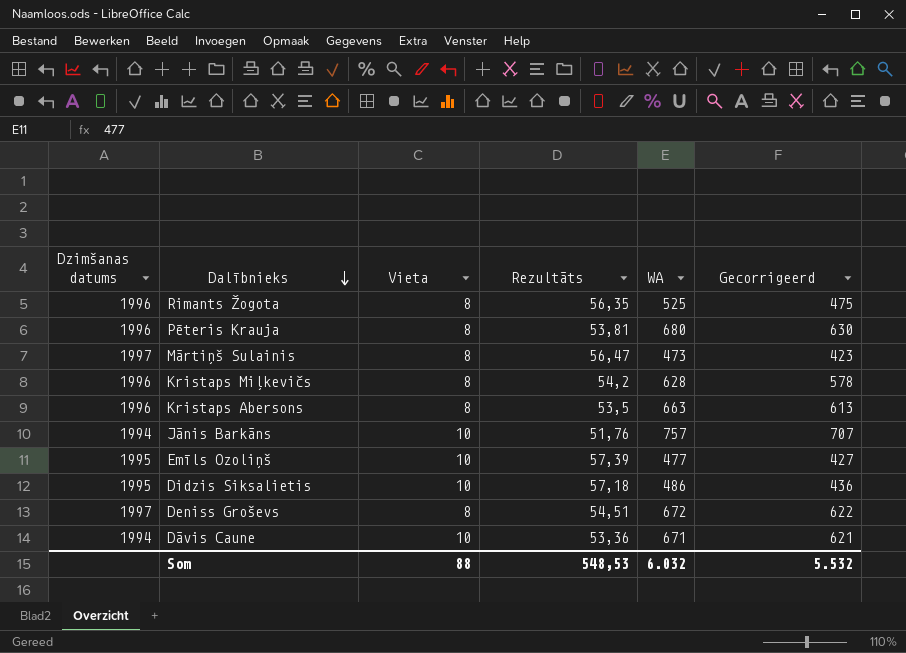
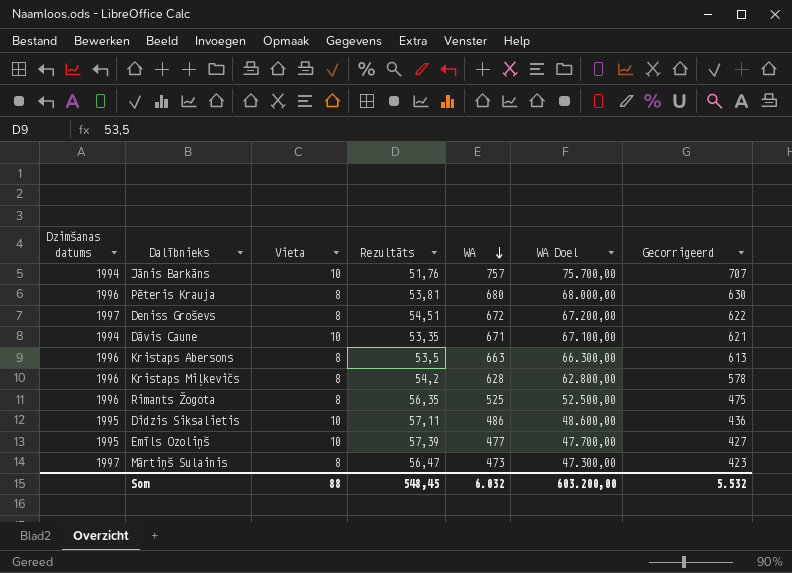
row order: Dalībnieks descending -> WA descending
column WA Doel | formula: none -> [WA] * 100
Dāvis Caune | Rezultāts: 53,36 -> 53,35
Didzis Siksalietis | Rezultāts: 57,18 -> 57,11
Som | Rezultāts: 548,53 -> 548,45

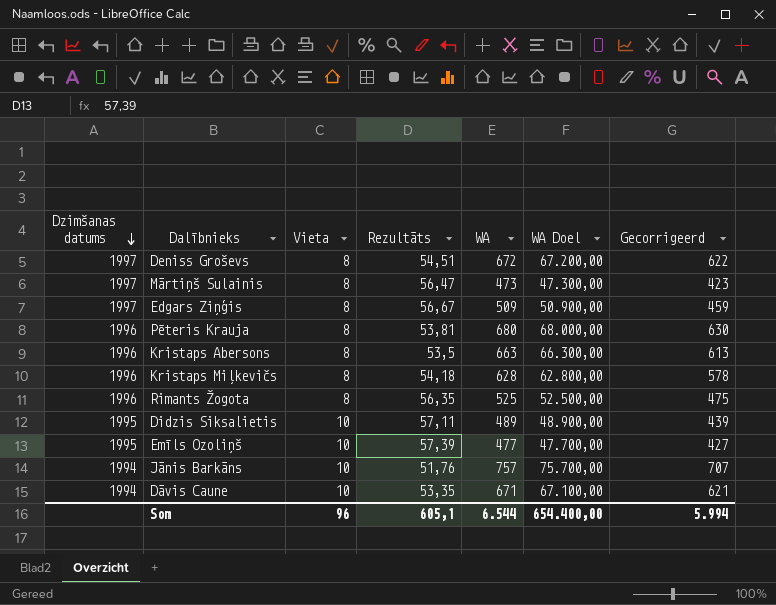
row order: WA descending -> Dzimšanas datums descending
row Edgars Ziņģis: none -> 1997 | 8 | 56,67 | 509 | 50.900,00 | 459
Kristaps Miļkevičs | Rezultāts: 54,2 -> 54,18
Didzis Siksalietis | WA: 486 -> 489
Didzis Siksalietis | WA Doel: 48.600,00 -> 48.900,00
Didzis Siksalietis | Gecorrigeerd: 436 -> 439
Som | Vieta: 88 -> 96
Som | Rezultāts: 548,45 -> 605,1
Som | WA: 6.032 -> 6.544
Som | WA Doel: 603.200,00 -> 654.400,00
Som | Gecorrigeerd: 5.532 -> 5.994

